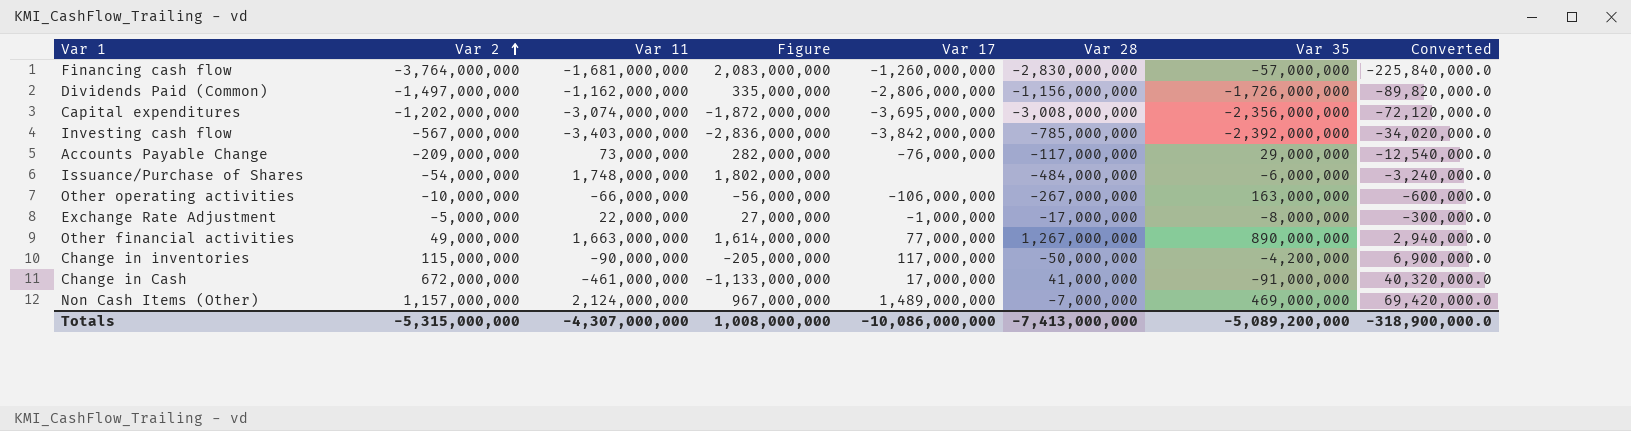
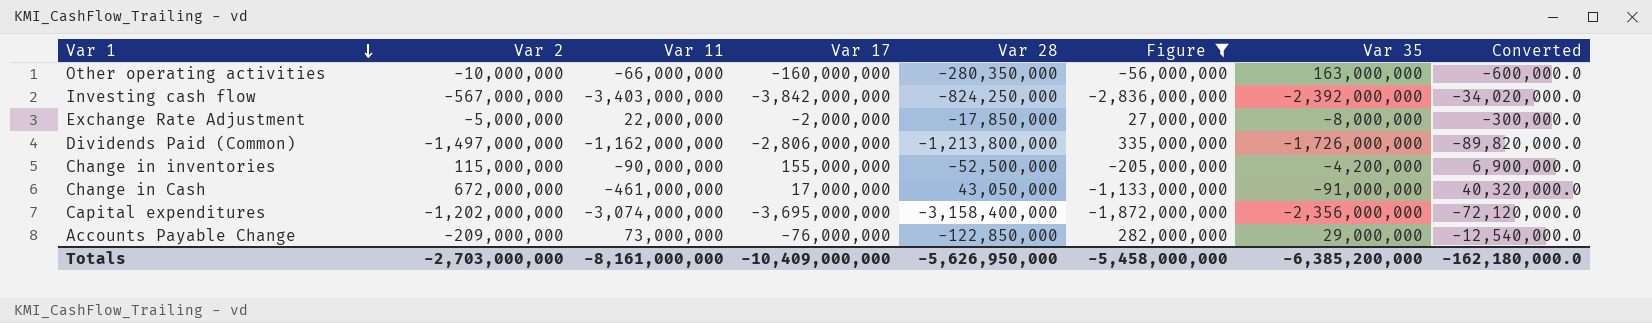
filter: none -> Figure <= 335,000,000
row order: Var 2 ascending -> Var 1 descending
column Figure | position: 4 -> 6
Other operating activities | Var 17: -106,000,000 -> -160,000,000
Other operating activities | Var 28: -267,000,000 -> -280,350,000
Investing cash flow | Var 28: -785,000,000 -> -824,250,000
Exchange Rate Adjustment | Var 17: -1,000,000 -> -2,000,000
Exchange Rate Adjustment | Var 28: -17,000,000 -> -17,850,000
Dividends Paid (Common) | Var 28: -1,156,000,000 -> -1,213,800,000
Change in inventories | Var 17: 117,000,000 -> 155,000,000
Change in inventories | Var 28: -50,000,000 -> -52,500,000
Change in Cash | Var 28: 41,000,000 -> 43,050,000
Capital expenditures | Var 28: -3,008,000,000 -> -3,158,400,000
Accounts Payable Change | Var 28: -117,000,000 -> -122,850,000
Totals | Var 2: -5,315,000,000 -> -2,703,000,000
Totals | Var 11: -4,307,000,000 -> -8,161,000,000
Totals | Var 17: -10,086,000,000 -> -10,409,000,000
Totals | Var 28: -7,413,000,000 -> -5,626,950,000
Totals | Figure: 1,008,000,000 -> -5,458,000,000
Totals | Var 35: -5,089,200,000 -> -6,385,200,000
Totals | Converted: -318,900,000.0 -> -162,180,000.0

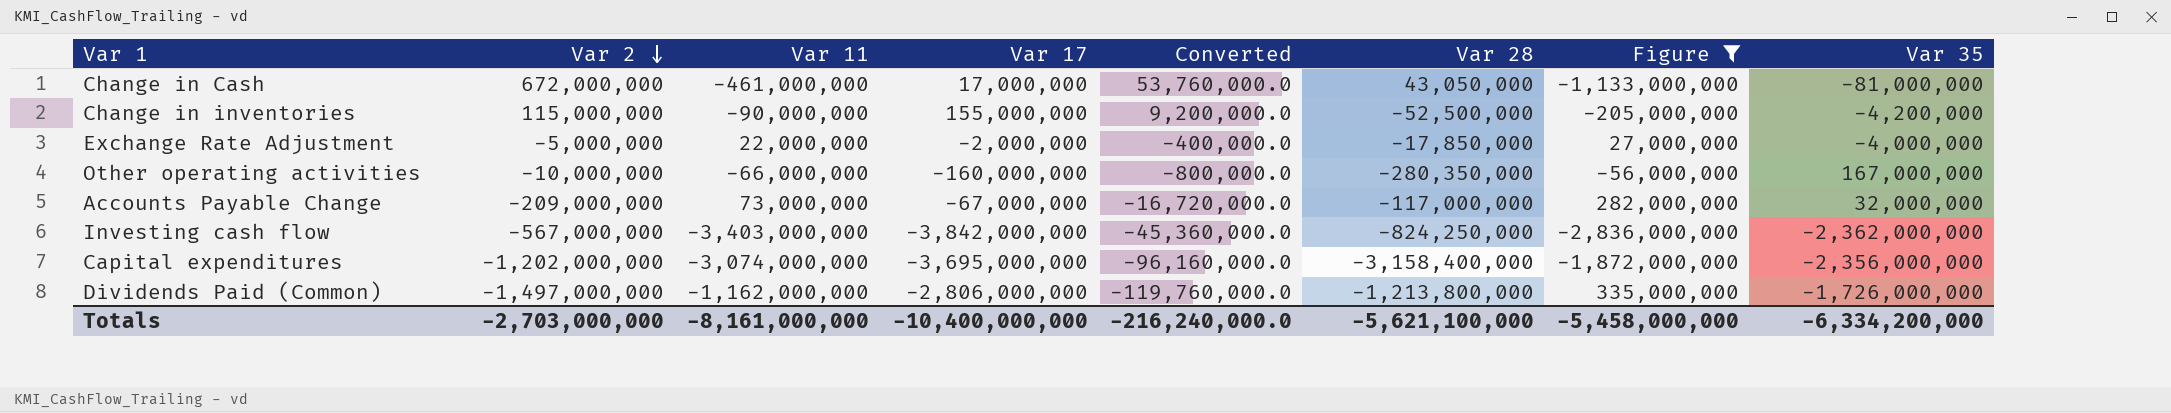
row order: Var 1 descending -> Var 2 descending
column Converted | formula: [Var 2] * 0.06 -> [Var 2] * 0.08
column Converted | position: 8 -> 5
Change in Cash | Var 35: -91,000,000 -> -81,000,000
Exchange Rate Adjustment | Var 35: -8,000,000 -> -4,000,000
Other operating activities | Var 35: 163,000,000 -> 167,000,000
Accounts Payable Change | Var 17: -76,000,000 -> -67,000,000
Accounts Payable Change | Var 28: -122,850,000 -> -117,000,000
Accounts Payable Change | Var 35: 29,000,000 -> 32,000,000
Investing cash flow | Var 35: -2,392,000,000 -> -2,362,000,000
Totals | Var 17: -10,409,000,000 -> -10,400,000,000
Totals | Converted: -162,180,000.0 -> -216,240,000.0
Totals | Var 28: -5,626,950,000 -> -5,621,100,000
Totals | Var 35: -6,385,200,000 -> -6,334,200,000

